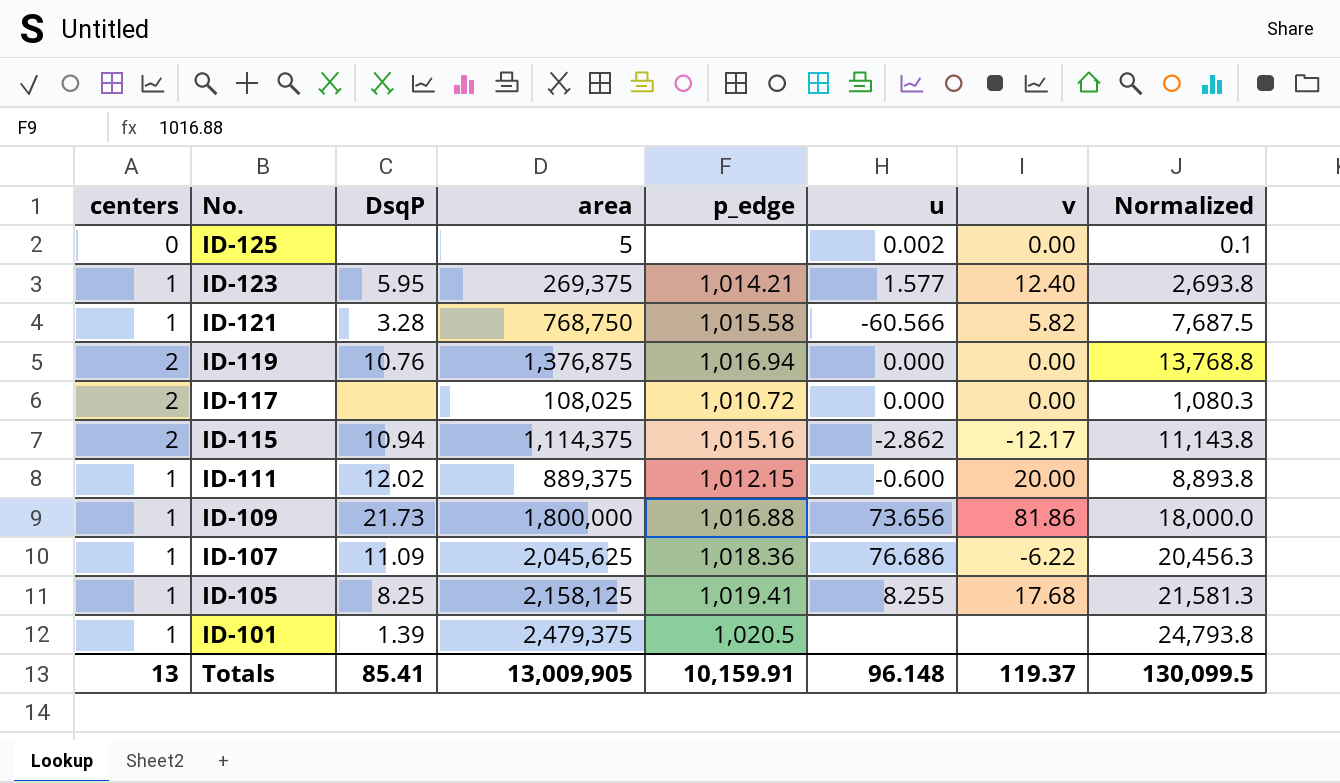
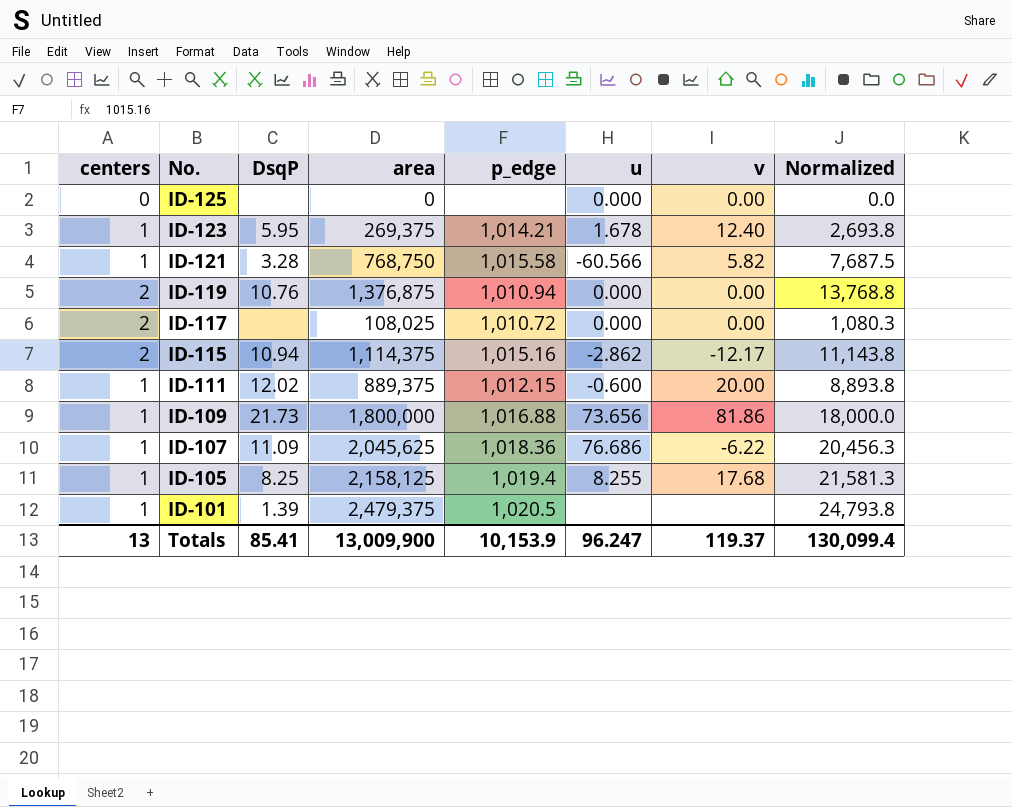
ID-125 | area: 5 -> 0
ID-125 | u: 0.002 -> 0.000
ID-125 | Normalized: 0.1 -> 0.0
ID-123 | u: 1.577 -> 1.678
ID-119 | p_edge: 1,016.94 -> 1,010.94
ID-105 | p_edge: 1,019.41 -> 1,019.4
Totals | area: 13,009,905 -> 13,009,900
Totals | p_edge: 10,159.91 -> 10,153.9
Totals | u: 96.148 -> 96.247
Totals | Normalized: 130,099.5 -> 130,099.4

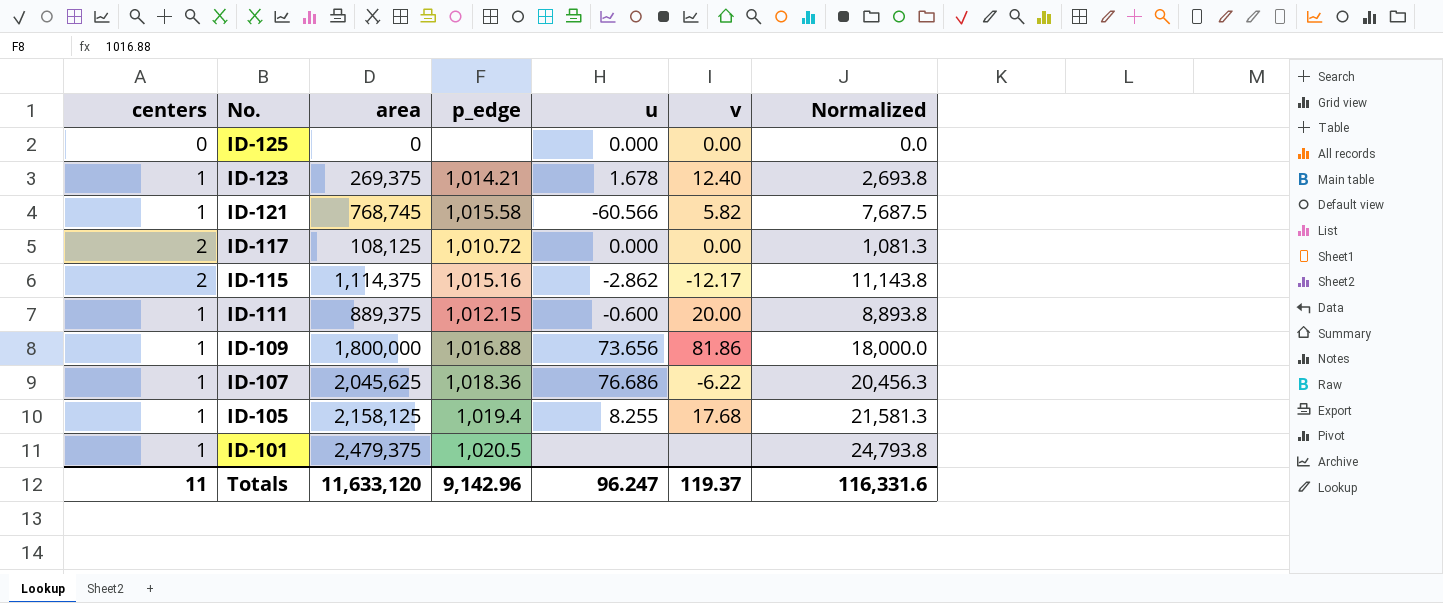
column DsqP | position: 3 -> none
row ID-119: 2 | 10.76 | 1,376,875 | 1,010.94 | 0.000 | 0.00 | 13,768.8 -> none
ID-121 | area: 768,750 -> 768,745
ID-117 | area: 108,025 -> 108,125
ID-117 | Normalized: 1,080.3 -> 1,081.3
Totals | centers: 13 -> 11
Totals | area: 13,009,900 -> 11,633,120
Totals | p_edge: 10,153.9 -> 9,142.96
Totals | Normalized: 130,099.4 -> 116,331.6

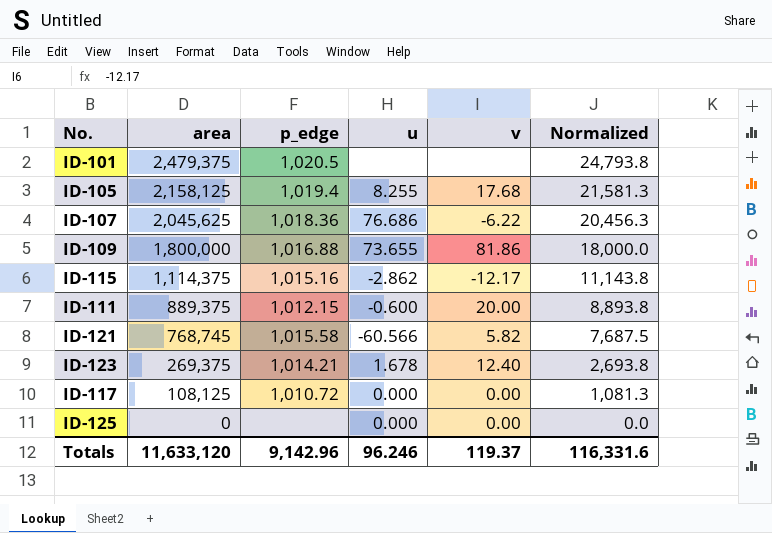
row order: No. descending -> area descending
column centers | position: 1 -> none
ID-109 | u: 73.656 -> 73.655
Totals | u: 96.247 -> 96.246

